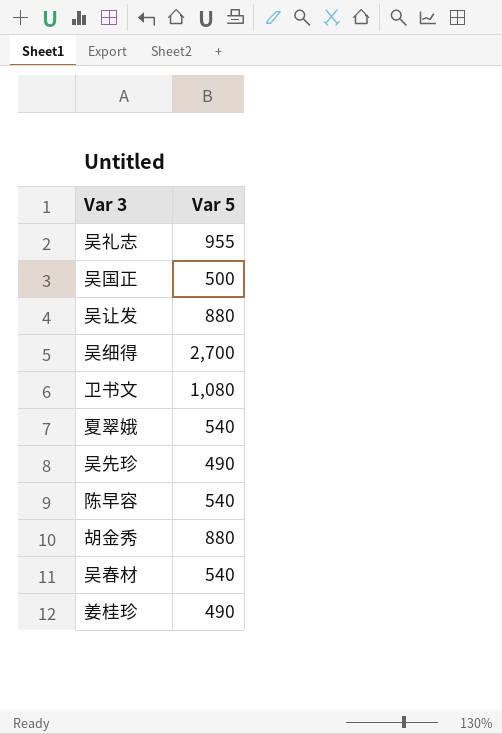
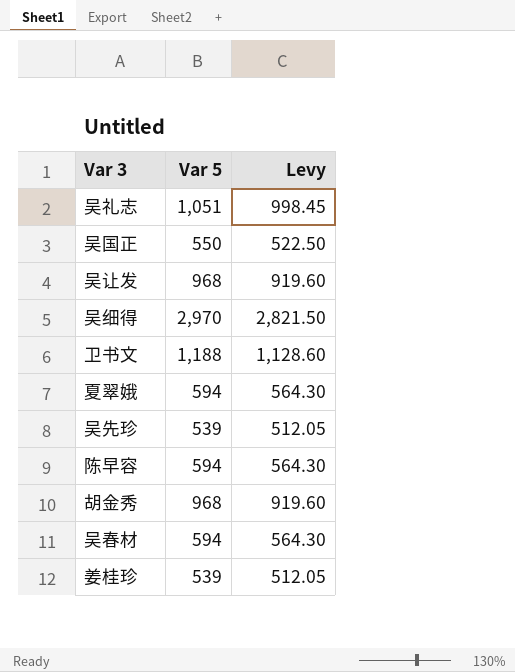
column Levy | formula: none -> [Var 5] * 0.95
吴礼志 | Var 5: 955 -> 1,051
吴国正 | Var 5: 500 -> 550
吴让发 | Var 5: 880 -> 968
吴细得 | Var 5: 2,700 -> 2,970
卫书文 | Var 5: 1,080 -> 1,188
夏翠娥 | Var 5: 540 -> 594
吴先珍 | Var 5: 490 -> 539
陈早容 | Var 5: 540 -> 594
胡金秀 | Var 5: 880 -> 968
吴春材 | Var 5: 540 -> 594
姜桂珍 | Var 5: 490 -> 539

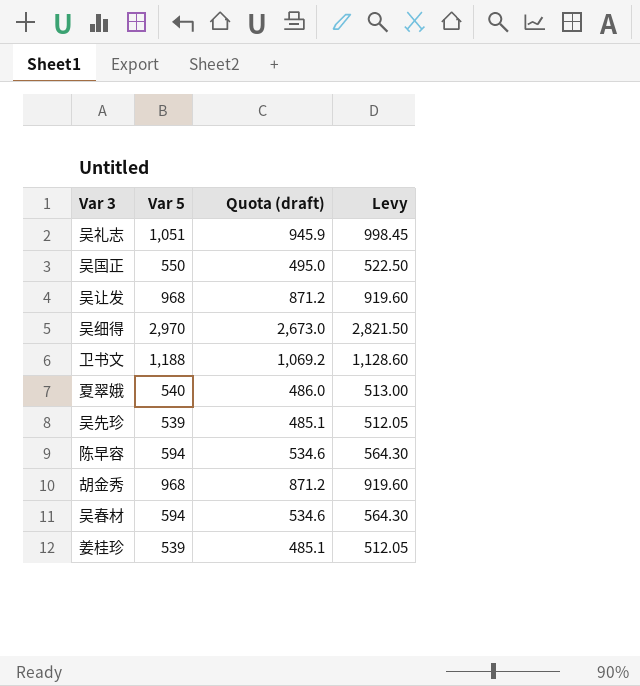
column Quota (draft) | formula: none -> [Var 5] * 0.9
夏翠娥 | Var 5: 594 -> 540
夏翠娥 | Levy: 564.30 -> 513.00

